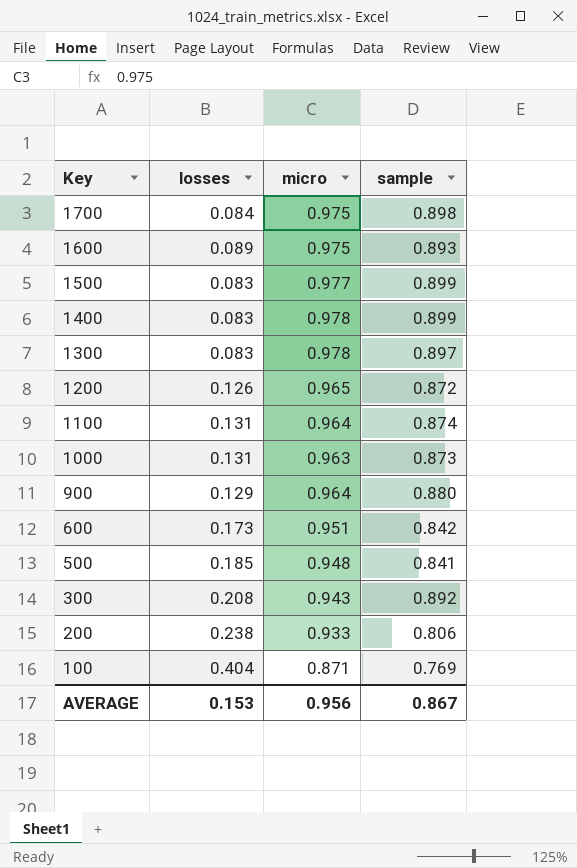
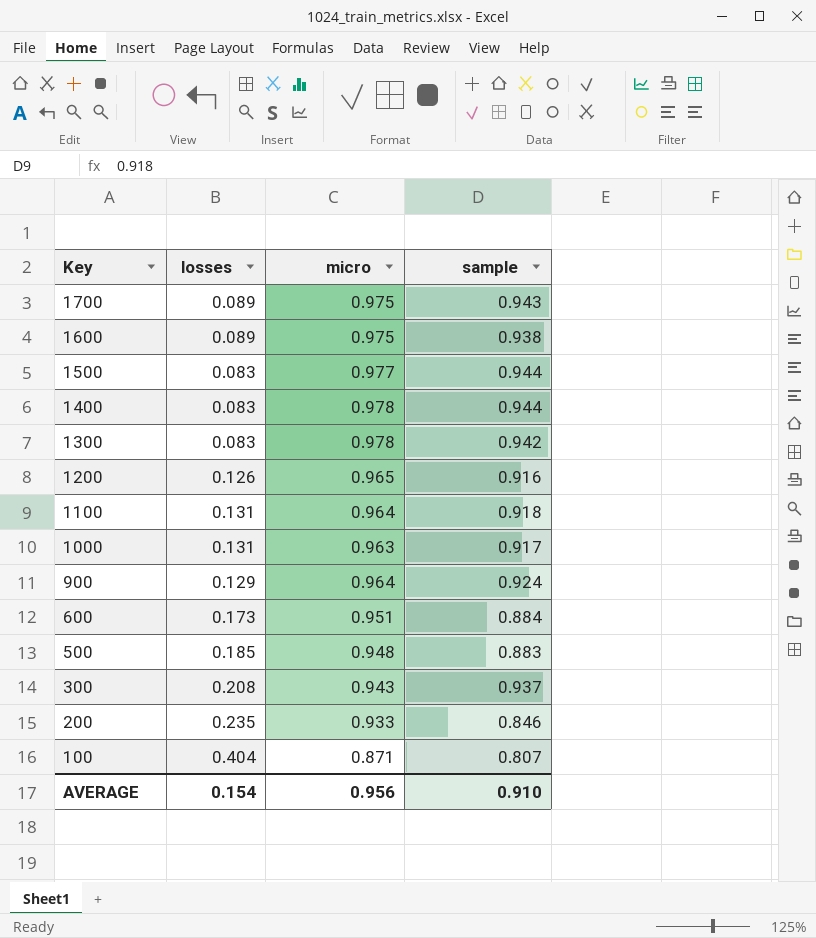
1700 | losses: 0.084 -> 0.089
1700 | sample: 0.898 -> 0.943
1600 | sample: 0.893 -> 0.938
1500 | sample: 0.899 -> 0.944
1400 | sample: 0.899 -> 0.944
1300 | sample: 0.897 -> 0.942
1200 | sample: 0.872 -> 0.916
1100 | sample: 0.874 -> 0.918
1000 | sample: 0.873 -> 0.917
900 | sample: 0.880 -> 0.924
600 | sample: 0.842 -> 0.884
500 | sample: 0.841 -> 0.883
300 | sample: 0.892 -> 0.937
200 | losses: 0.238 -> 0.235
200 | sample: 0.806 -> 0.846
100 | sample: 0.769 -> 0.807
AVERAGE | losses: 0.153 -> 0.154
AVERAGE | sample: 0.867 -> 0.910

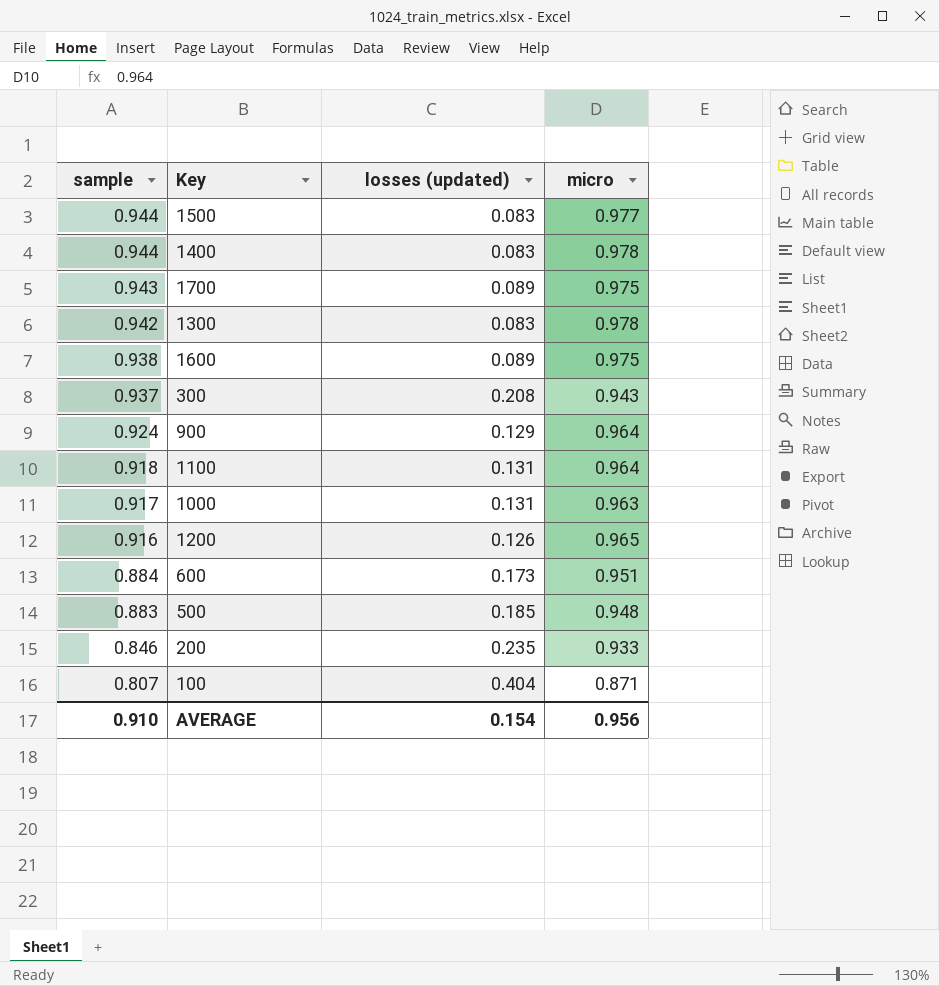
row order: Key descending -> sample descending
column sample | position: 4 -> 1
column name: losses -> losses (updated)

